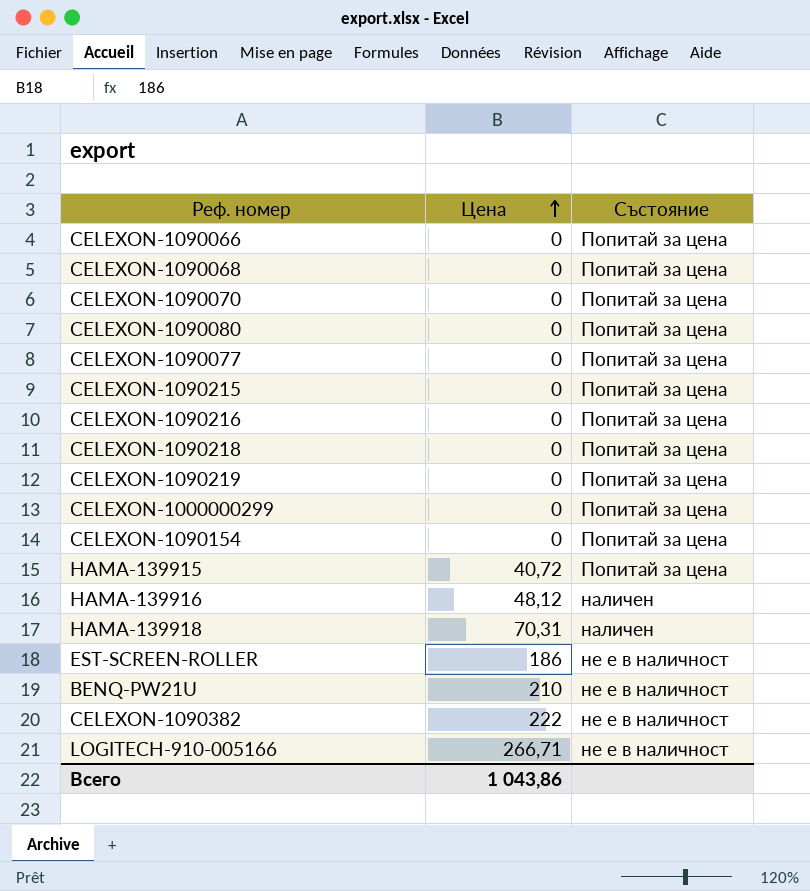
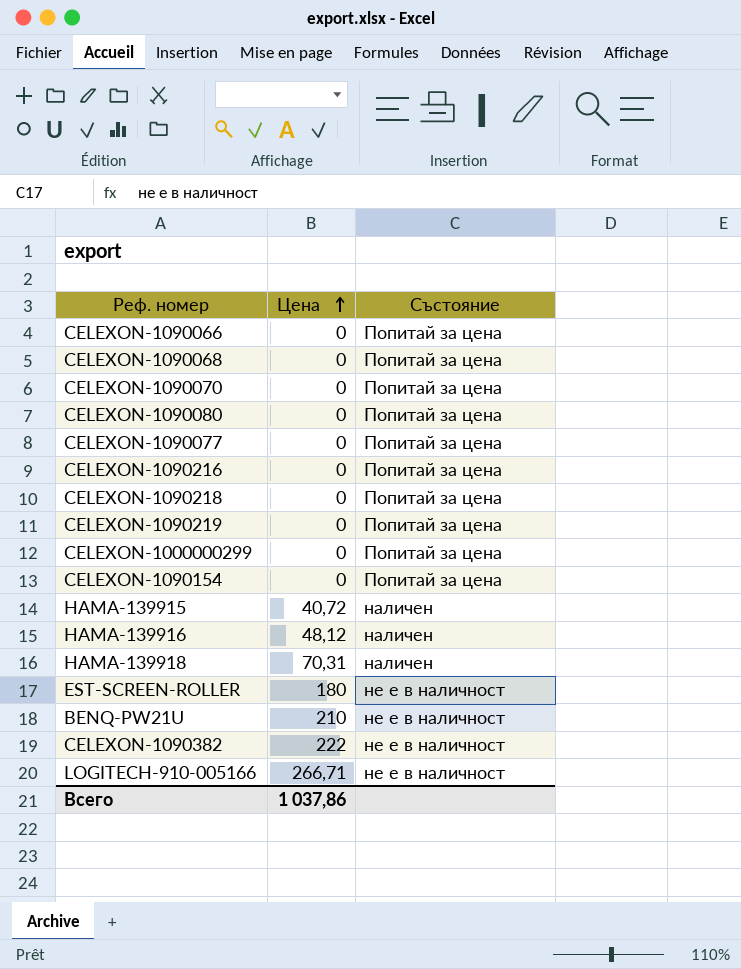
row CELEXON-1090215: 0 | Попитай за цена -> none
HAMA-139915 | Състояние: Попитай за цена -> наличен
EST-SCREEN-ROLLER | Цена: 186 -> 180
Всего | Цена: 1 043,86 -> 1 037,86

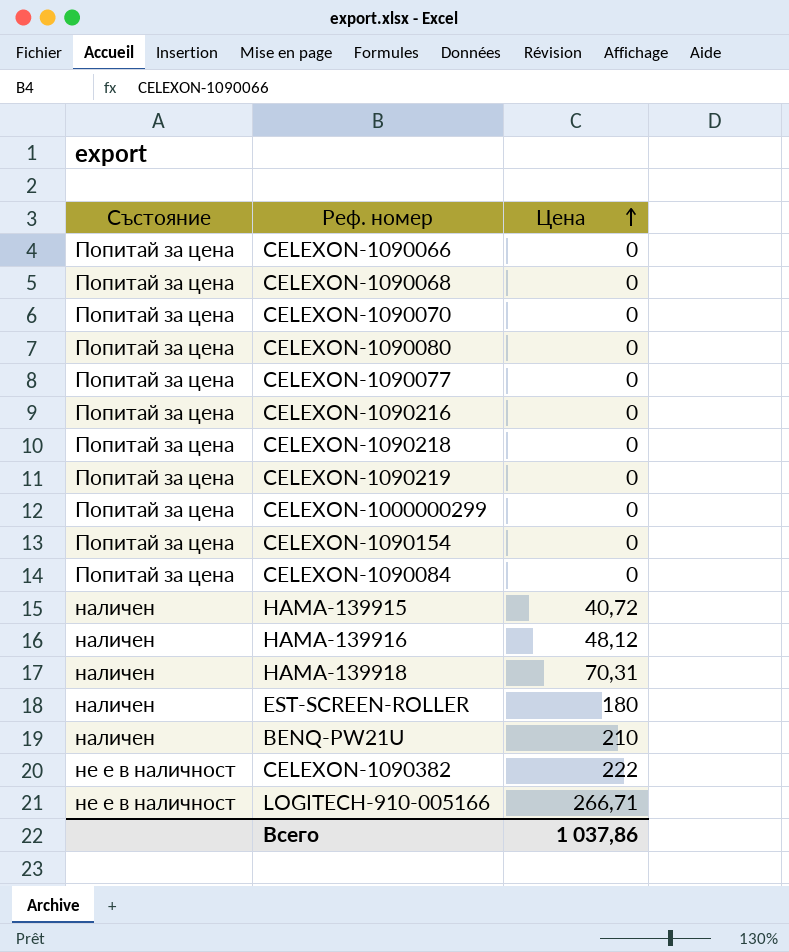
column Състояние | position: 3 -> 1
row CELEXON-1090084: none -> Попитай за цена | 0
EST-SCREEN-ROLLER | Състояние: не е в наличност -> наличен
BENQ-PW21U | Състояние: не е в наличност -> наличен

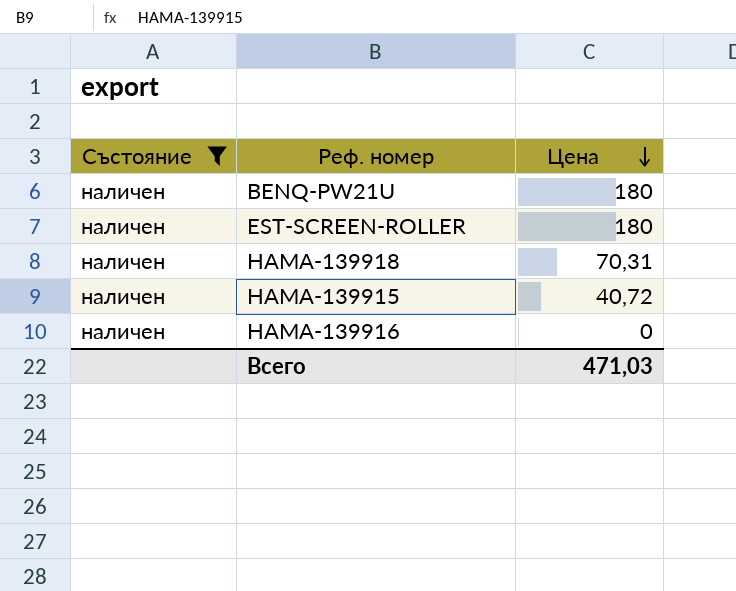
filter: none -> Състояние = наличен
row order: Цена ascending -> Цена descending
BENQ-PW21U | Цена: 210 -> 180
HAMA-139916 | Цена: 48,12 -> 0
Всего | Цена: 1 037,86 -> 471,03

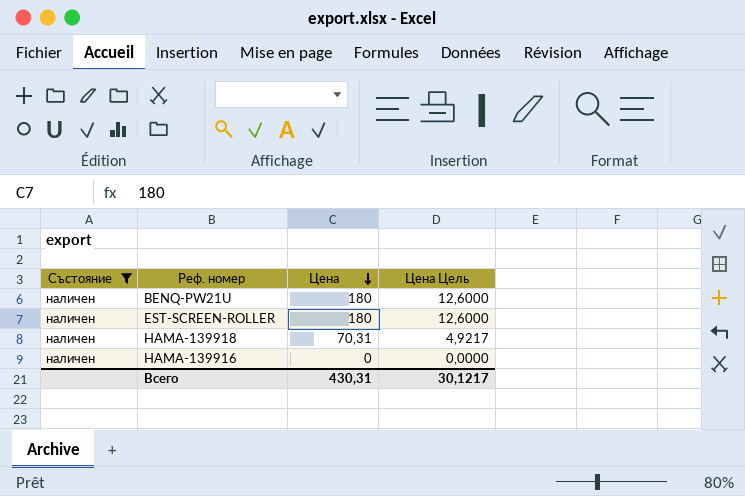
column Цена Цель | formula: none -> [Цена] * 0,07
row HAMA-139915: наличен | 40,72 -> none
Всего | Цена: 471,03 -> 430,31

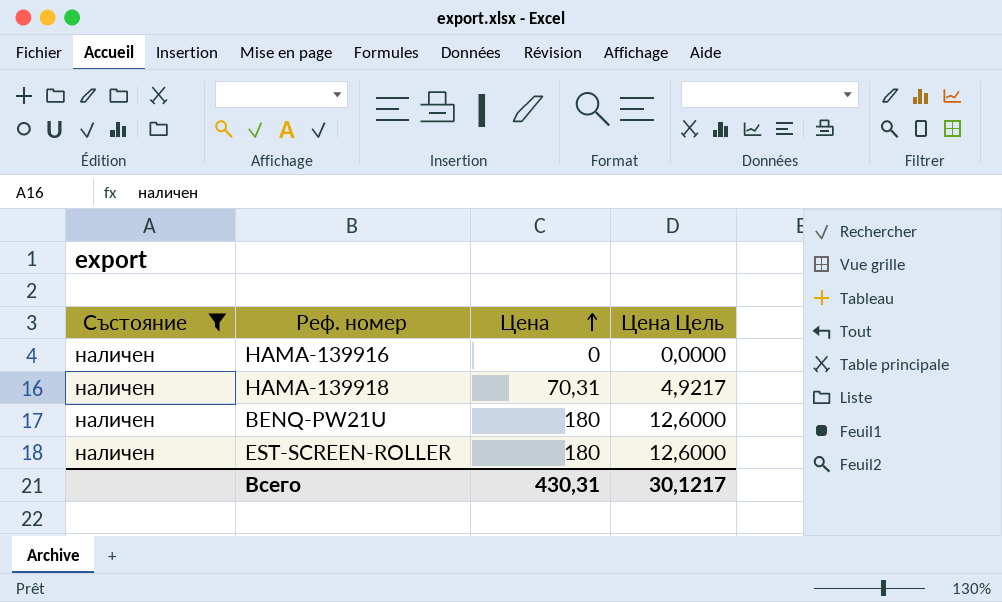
row order: Цена descending -> Цена ascending

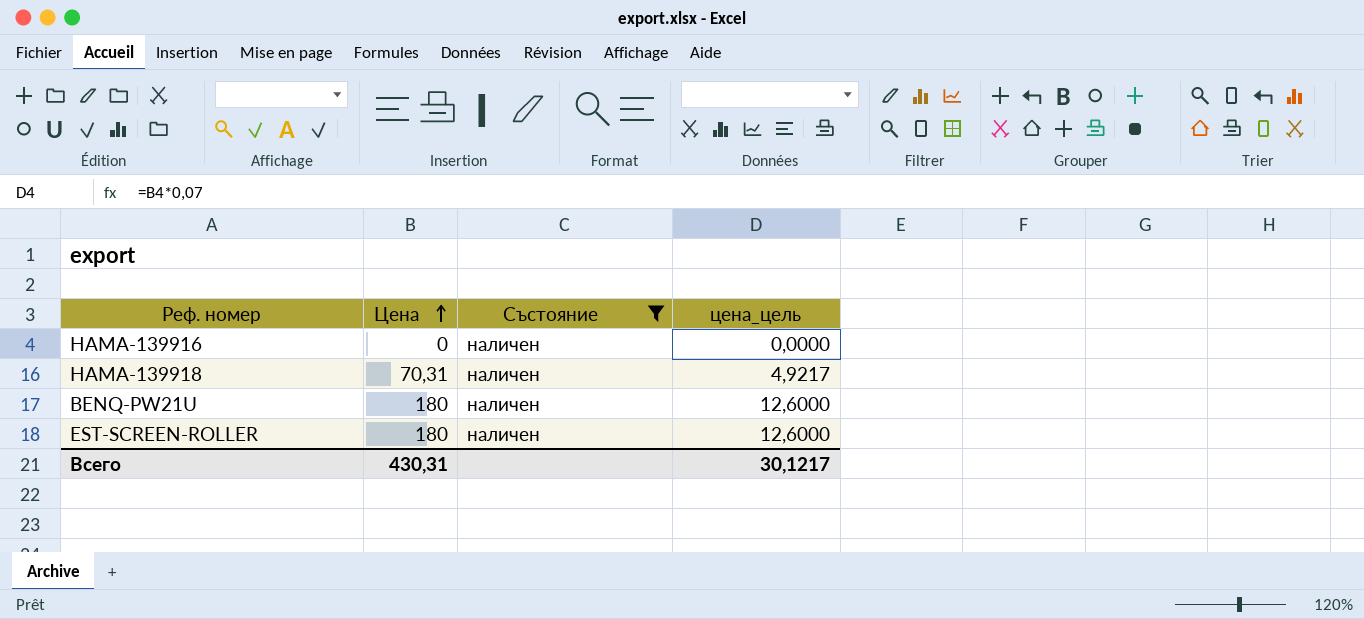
column Състояние | position: 1 -> 3
column name: Цена Цель -> цена_цель

